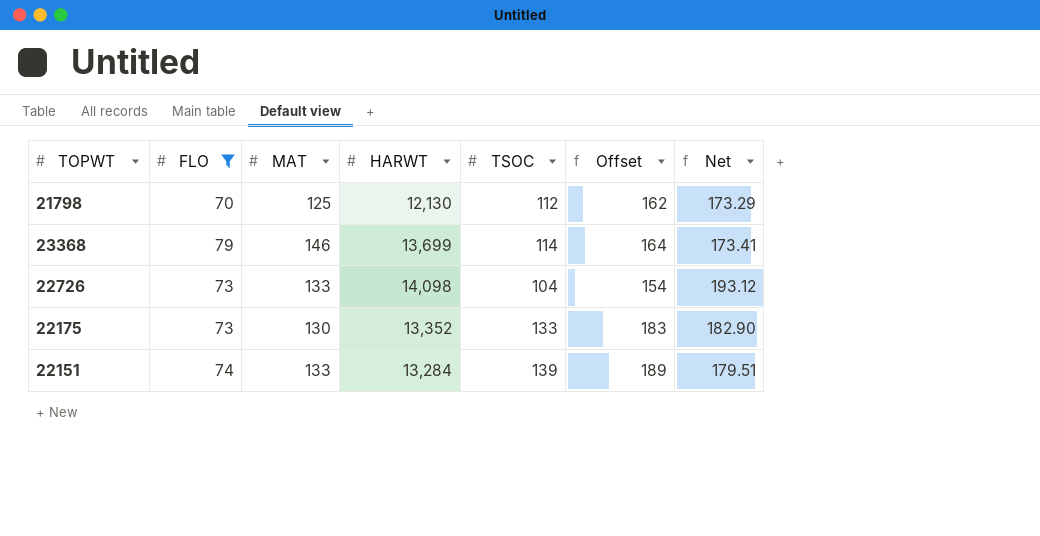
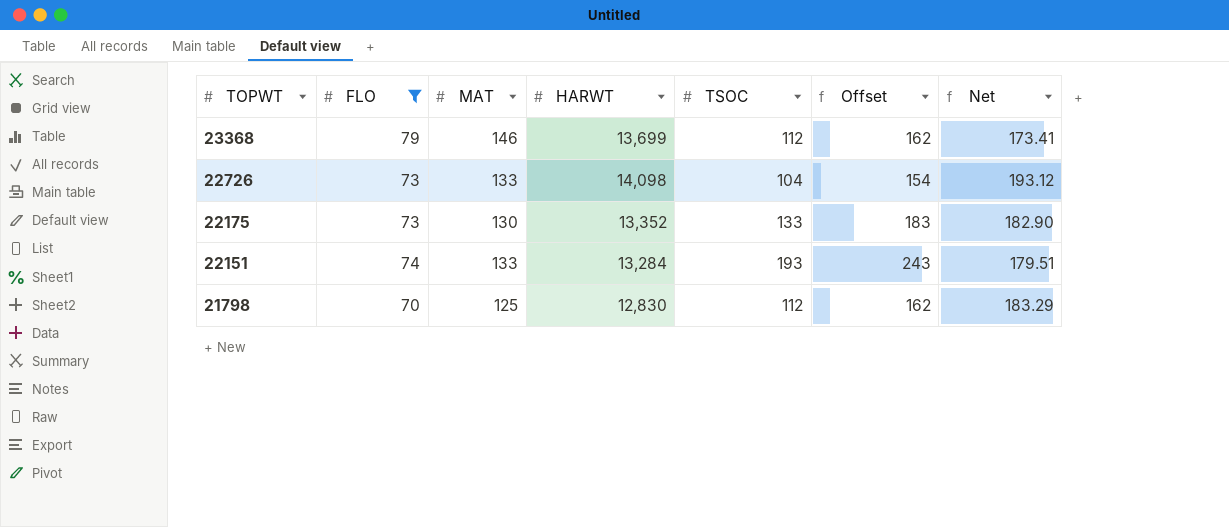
row order: none -> TOPWT descending
23368 | TSOC: 114 -> 112
23368 | Offset: 164 -> 162
22151 | TSOC: 139 -> 193
22151 | Offset: 189 -> 243
21798 | HARWT: 12,130 -> 12,830
21798 | Net: 173.29 -> 183.29

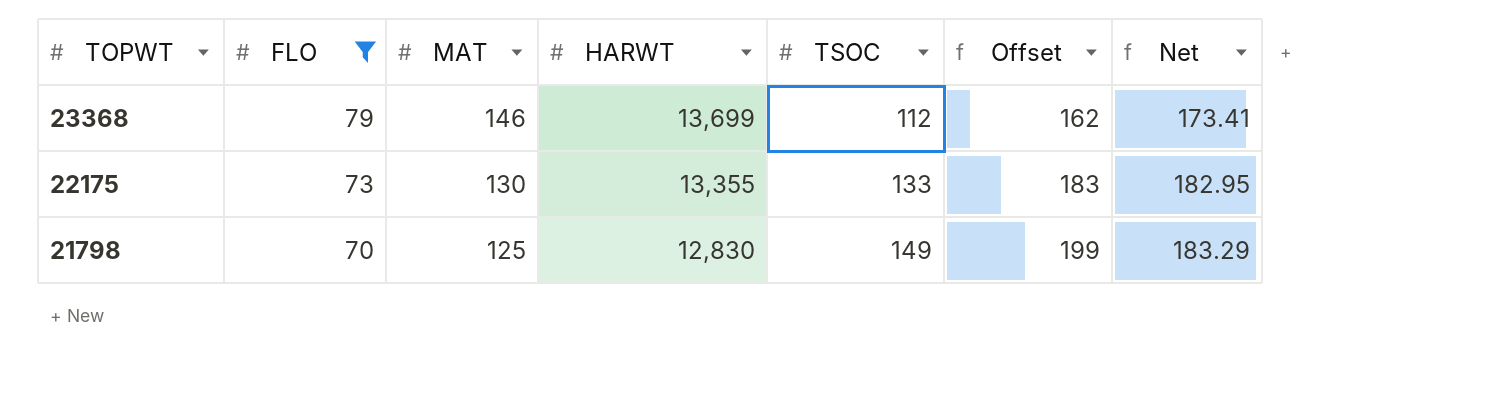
row 22726: 73 | 133 | 14,098 | 104 | 154 | 193.12 -> none
row 22151: 74 | 133 | 13,284 | 193 | 243 | 179.51 -> none
22175 | HARWT: 13,352 -> 13,355
22175 | Net: 182.90 -> 182.95
21798 | TSOC: 112 -> 149
21798 | Offset: 162 -> 199

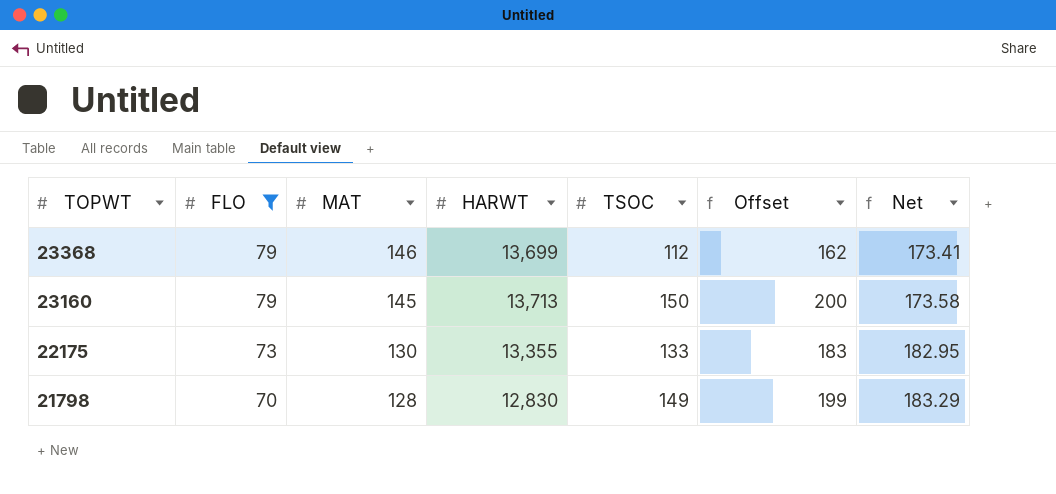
row 23160: none -> 79 | 145 | 13,713 | 150 | 200 | 173.58
21798 | MAT: 125 -> 128

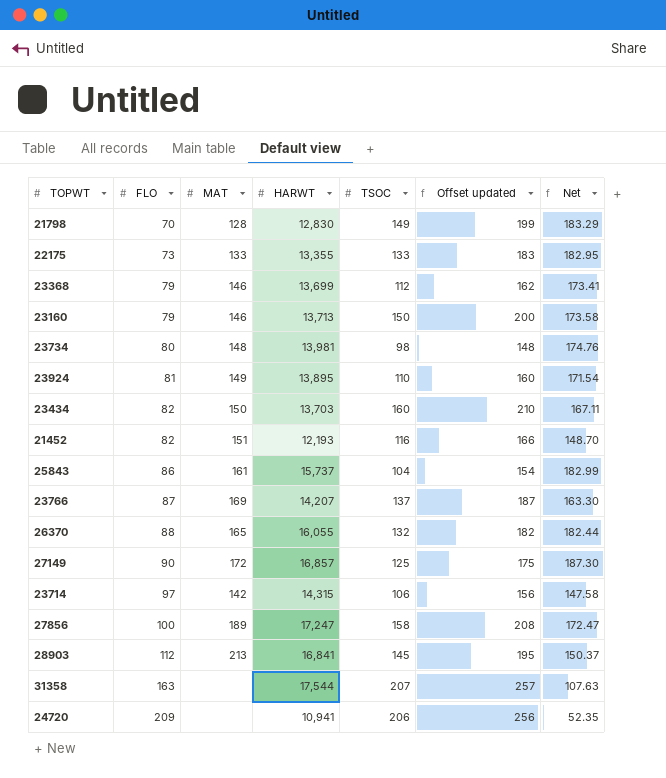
filter: FLO <= 79 -> none
row order: TOPWT descending -> FLO ascending
column name: Offset -> Offset updated
22175 | MAT: 130 -> 133
23160 | MAT: 145 -> 146

